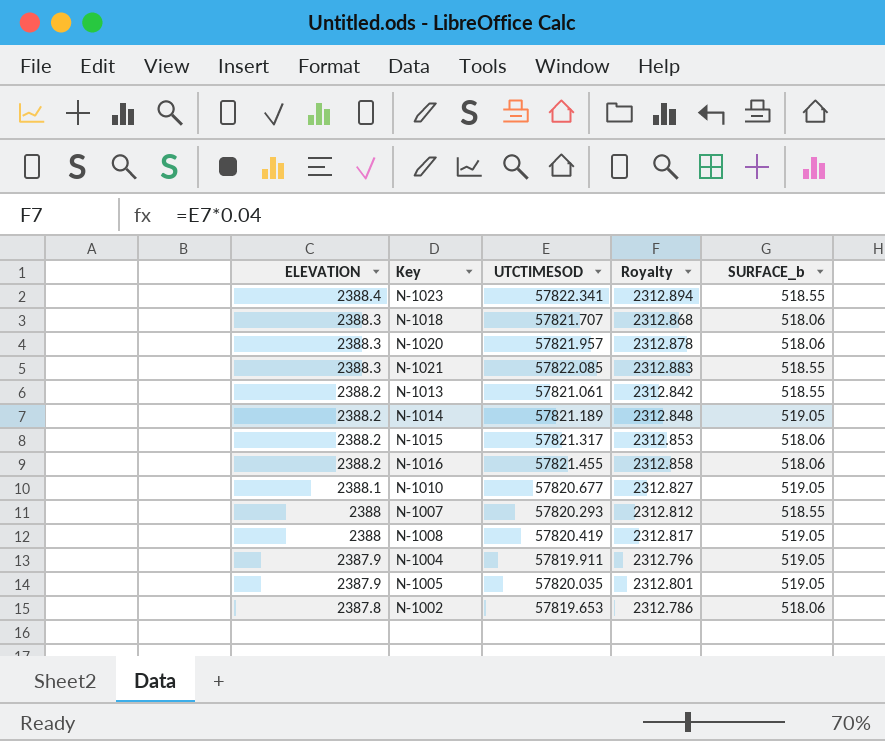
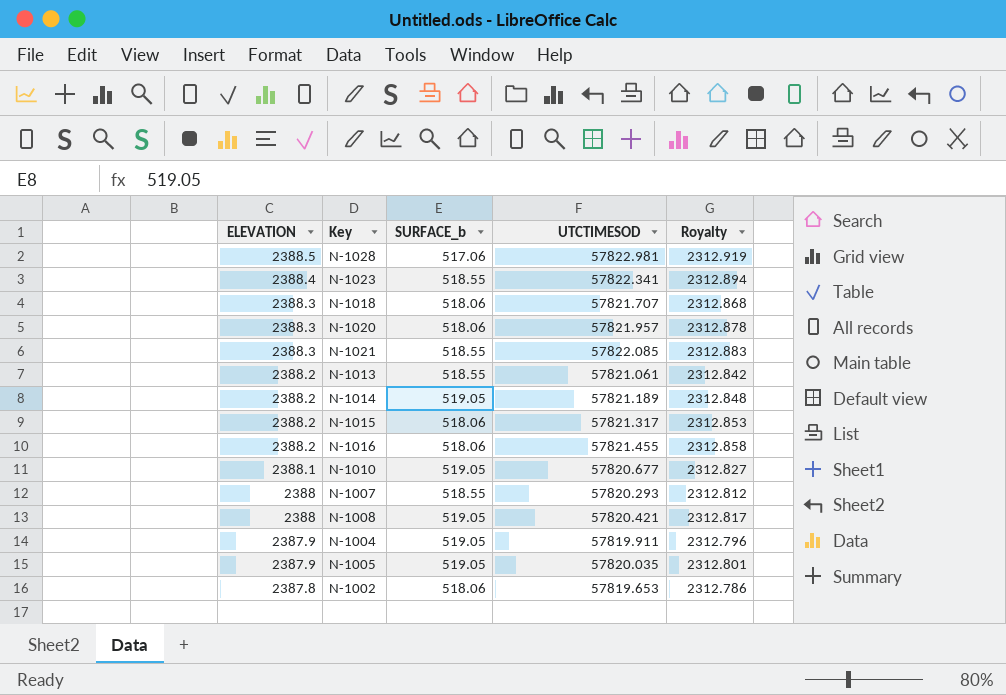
column SURFACE_b | position: 5 -> 3
row N-1028: none -> 2388.5 | 517.06 | 57822.981 | 2312.919
N-1008 | UTCTIMESOD: 57820.419 -> 57820.421

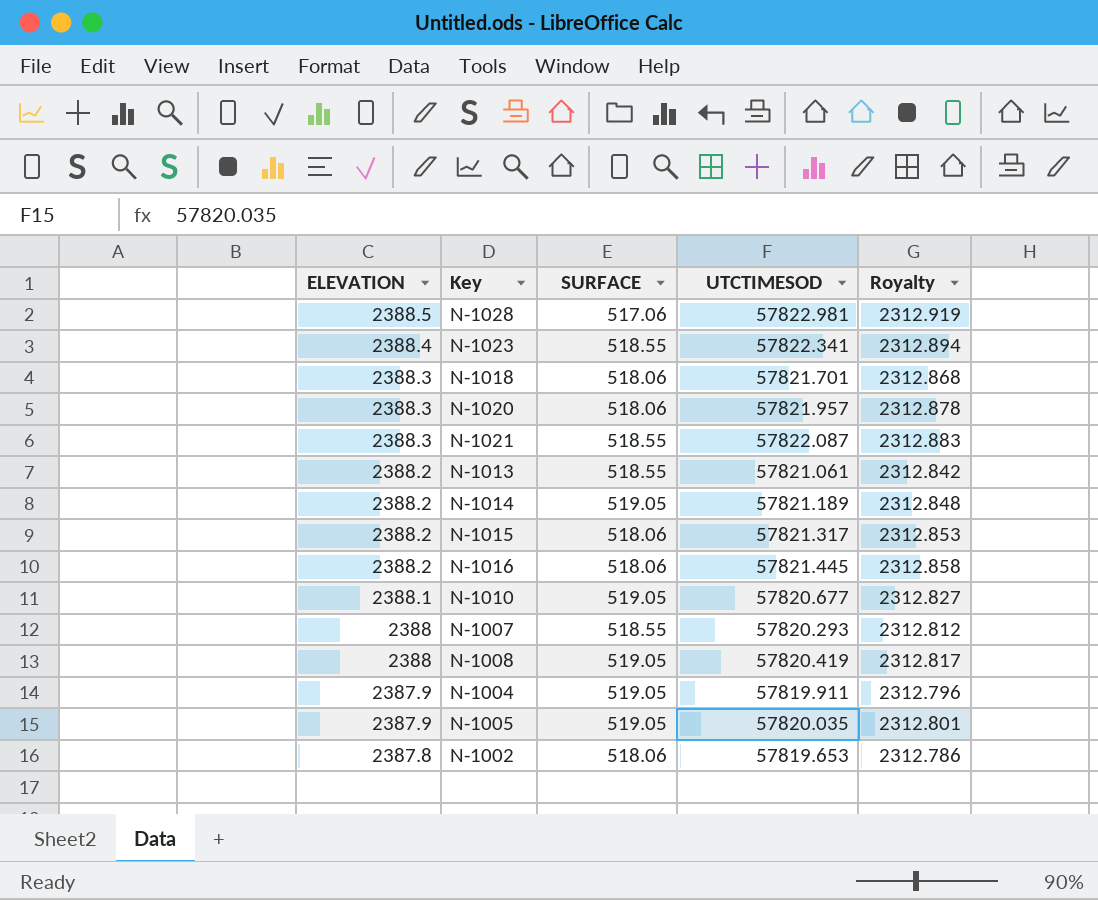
column name: SURFACE_b -> SURFACE
N-1018 | UTCTIMESOD: 57821.707 -> 57821.701
N-1021 | UTCTIMESOD: 57822.085 -> 57822.087
N-1016 | UTCTIMESOD: 57821.455 -> 57821.445
N-1008 | UTCTIMESOD: 57820.421 -> 57820.419

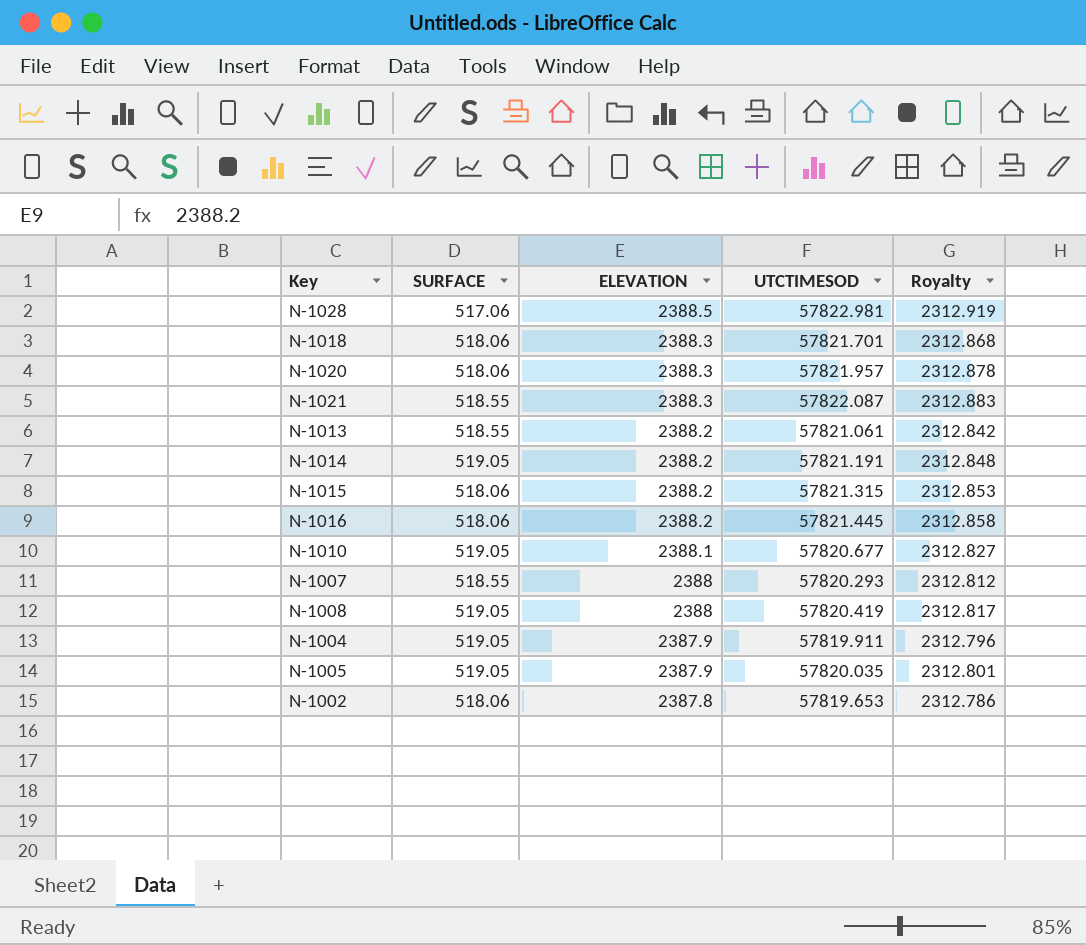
column ELEVATION | position: 1 -> 3
row N-1023: 2388.4 | 518.55 | 57822.341 | 2312.894 -> none
N-1014 | UTCTIMESOD: 57821.189 -> 57821.191
N-1015 | UTCTIMESOD: 57821.317 -> 57821.315

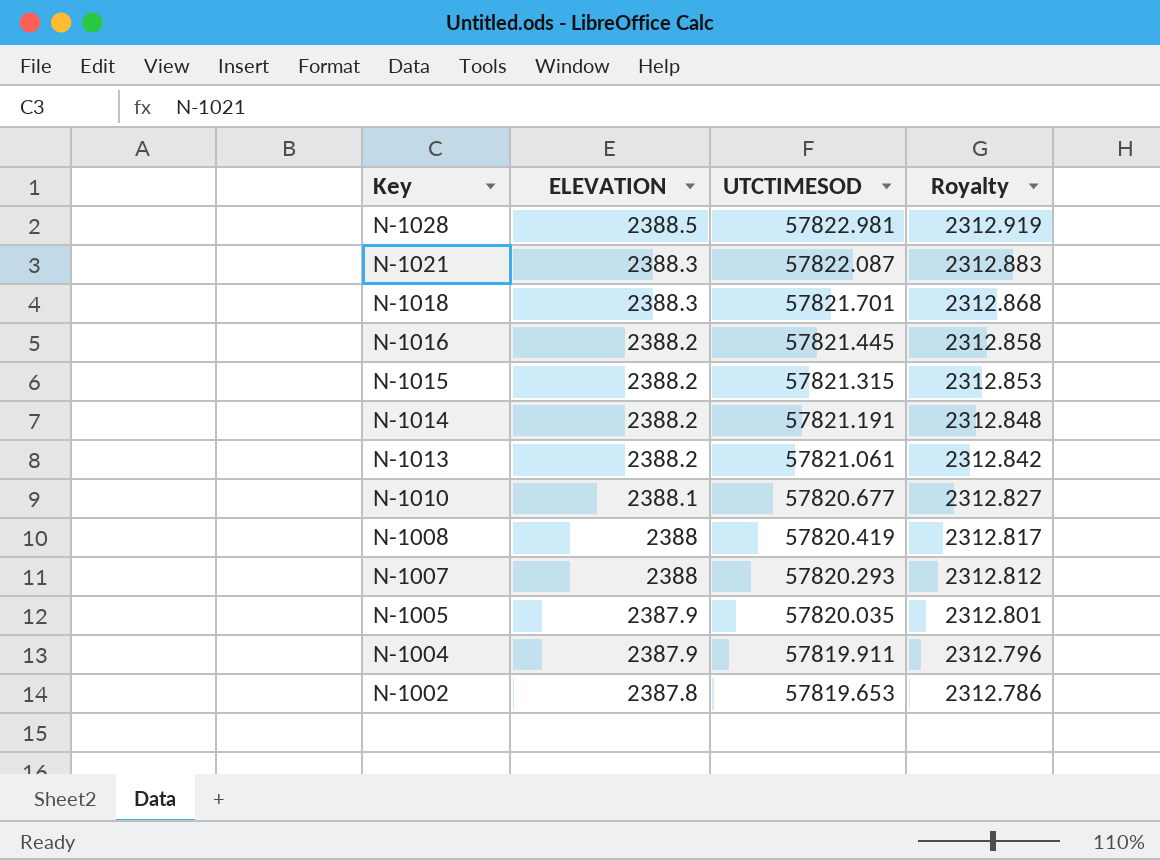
row order: ELEVATION descending -> Key descending
column SURFACE | position: 2 -> none
row N-1020: 518.06 | 2388.3 | 57821.957 | 2312.878 -> none

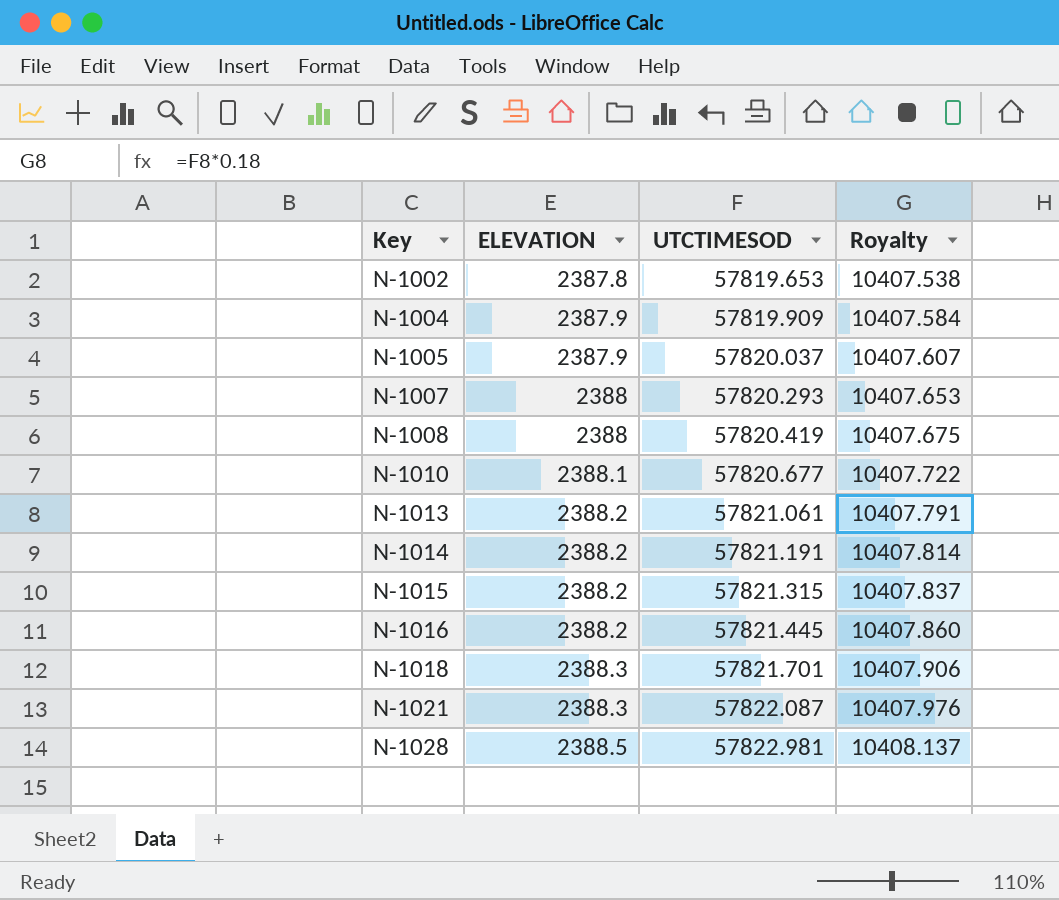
row order: Key descending -> Key ascending
column Royalty | formula: [UTCTIMESOD] * 0.04 -> [UTCTIMESOD] * 0.18
N-1004 | UTCTIMESOD: 57819.911 -> 57819.909
N-1005 | UTCTIMESOD: 57820.035 -> 57820.037

